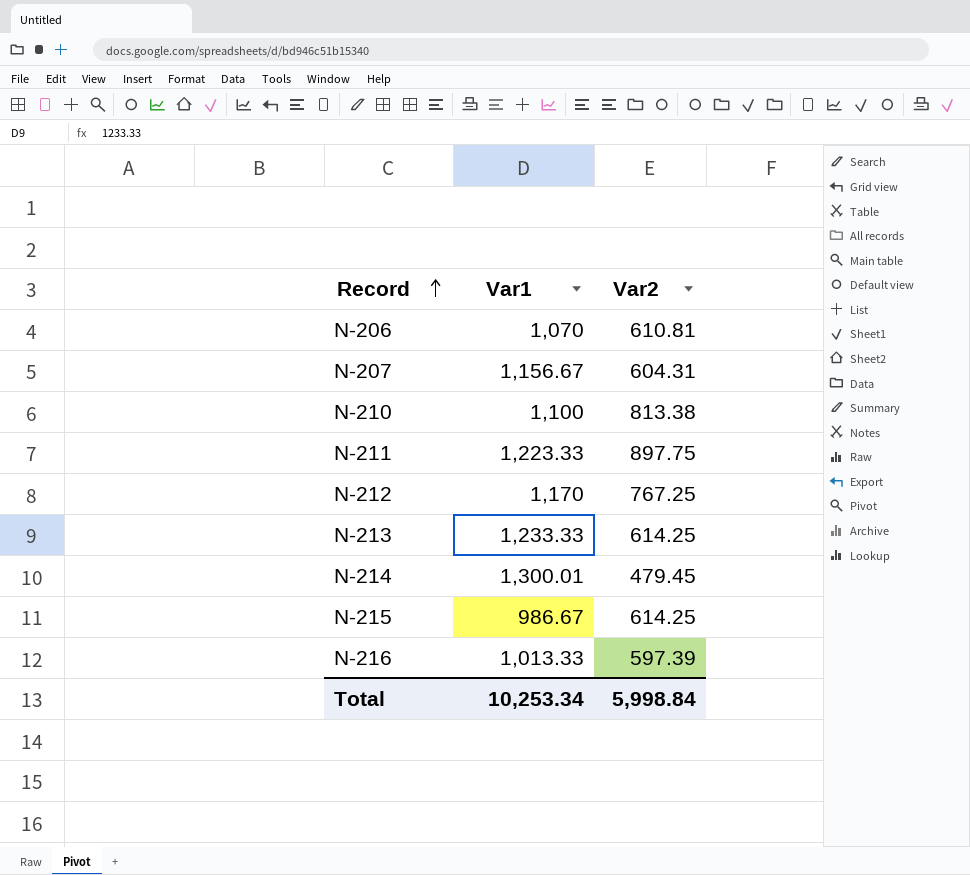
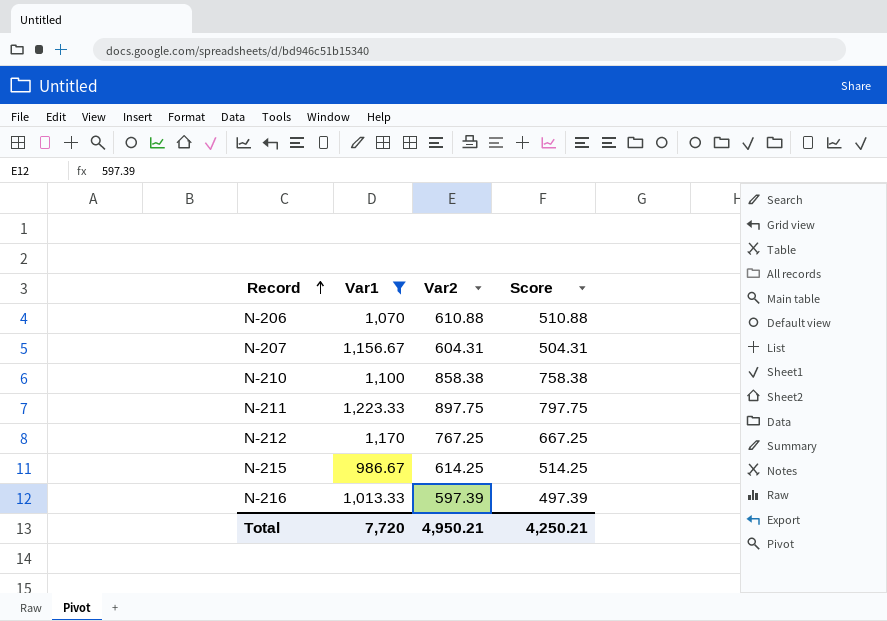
filter: none -> Var1 <= 1,223.33
column Score | formula: none -> [Var2] - 100
N-206 | Var2: 610.81 -> 610.88
N-210 | Var2: 813.38 -> 858.38
Total | Var1: 10,253.34 -> 7,720
Total | Var2: 5,998.84 -> 4,950.21

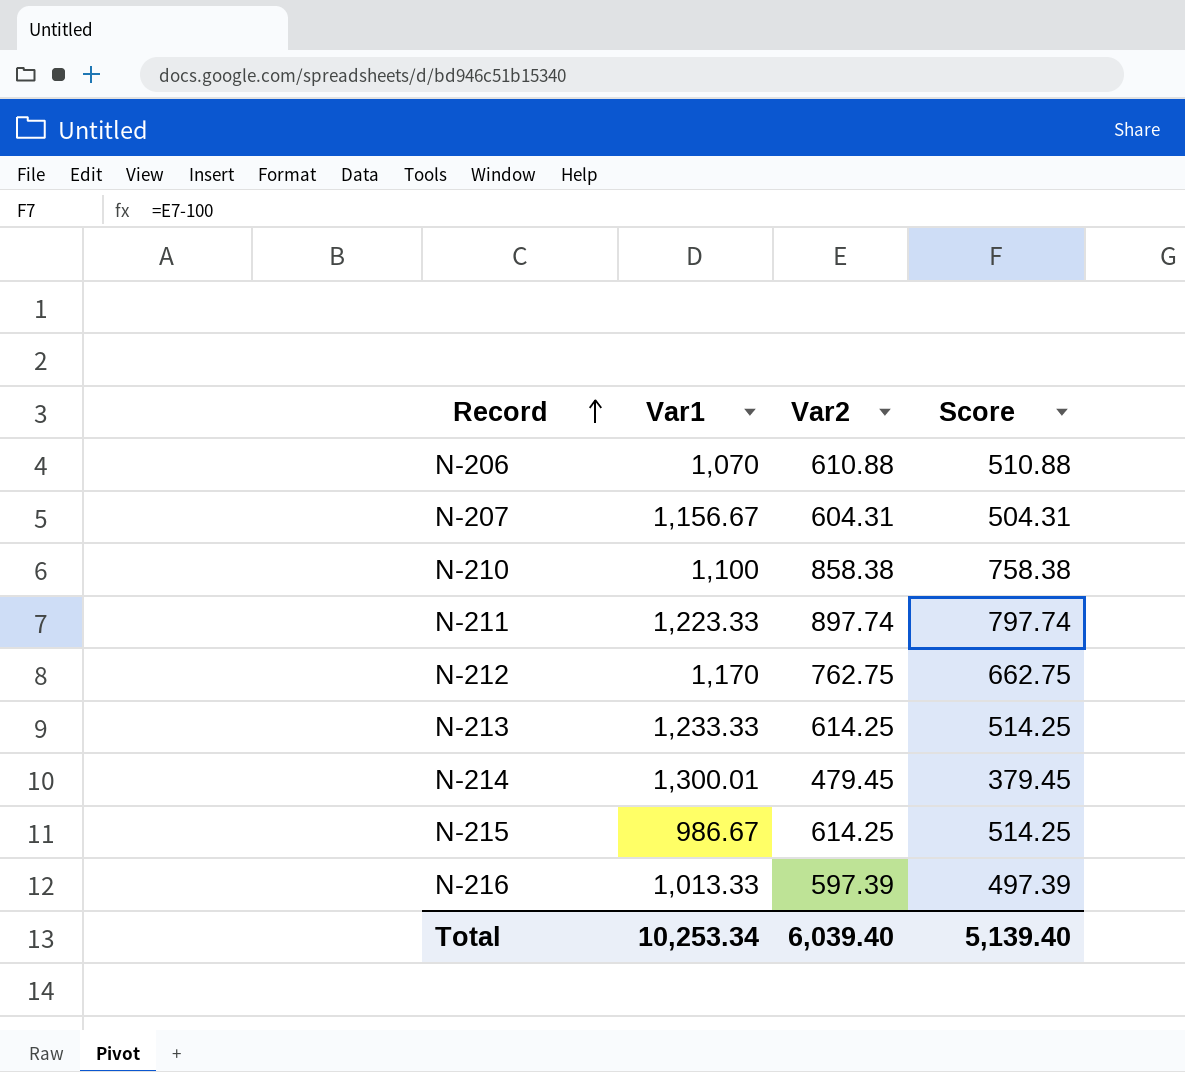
filter: Var1 <= 1,223.33 -> none
N-211 | Var2: 897.75 -> 897.74
N-211 | Score: 797.75 -> 797.74
N-212 | Var2: 767.25 -> 762.75
N-212 | Score: 667.25 -> 662.75
Total | Var1: 7,720 -> 10,253.34
Total | Var2: 4,950.21 -> 6,039.40
Total | Score: 4,250.21 -> 5,139.40

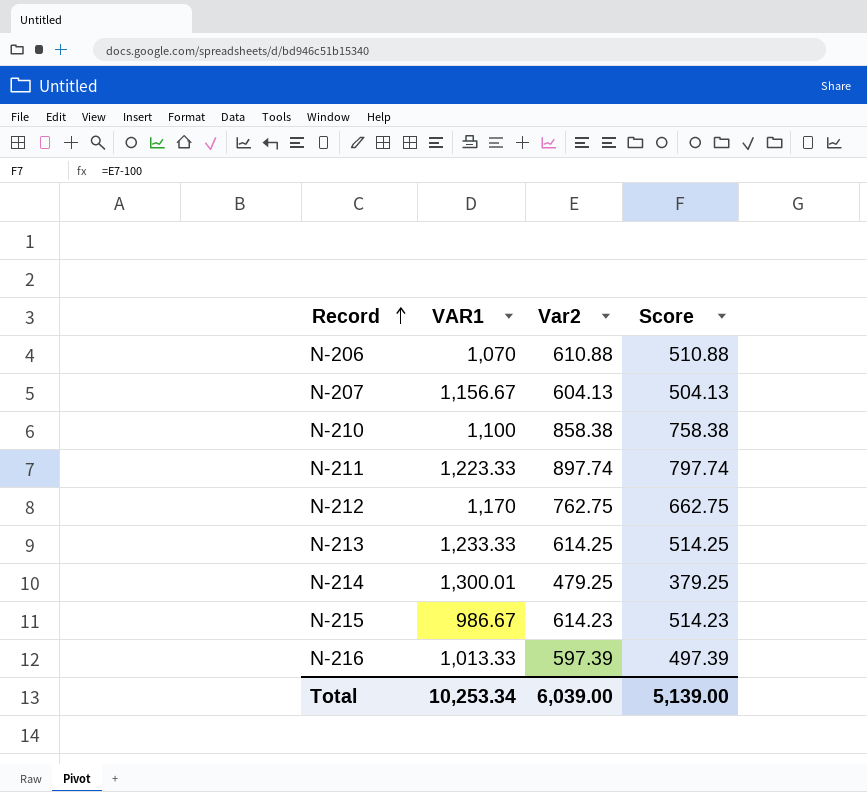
column name: Var1 -> VAR1
N-207 | Var2: 604.31 -> 604.13
N-207 | Score: 504.31 -> 504.13
N-214 | Var2: 479.45 -> 479.25
N-214 | Score: 379.45 -> 379.25
N-215 | Var2: 614.25 -> 614.23
N-215 | Score: 514.25 -> 514.23
Total | Var2: 6,039.40 -> 6,039.00
Total | Score: 5,139.40 -> 5,139.00

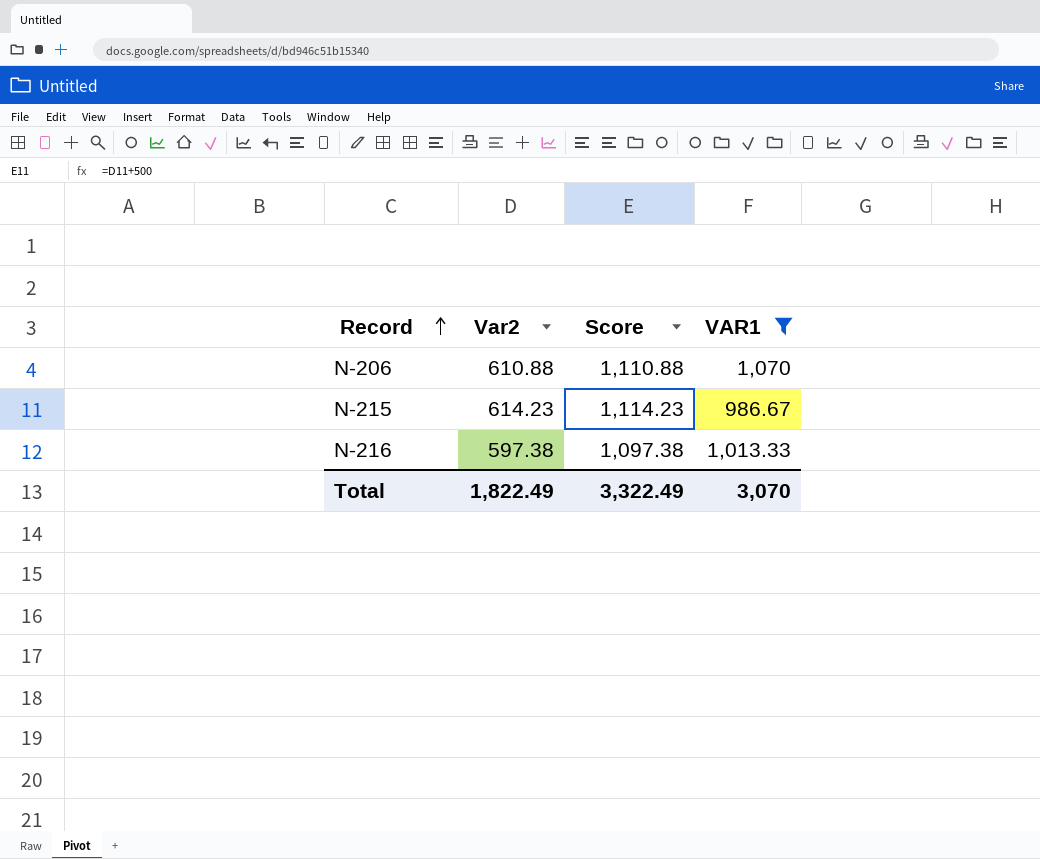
filter: none -> VAR1 <= 1,070
column Score | formula: [Var2] - 100 -> [Var2] + 500
column VAR1 | position: 2 -> 4
N-216 | Var2: 597.39 -> 597.38
Total | Var2: 6,039.00 -> 1,822.49
Total | Score: 5,139.00 -> 3,322.49
Total | VAR1: 10,253.34 -> 3,070

